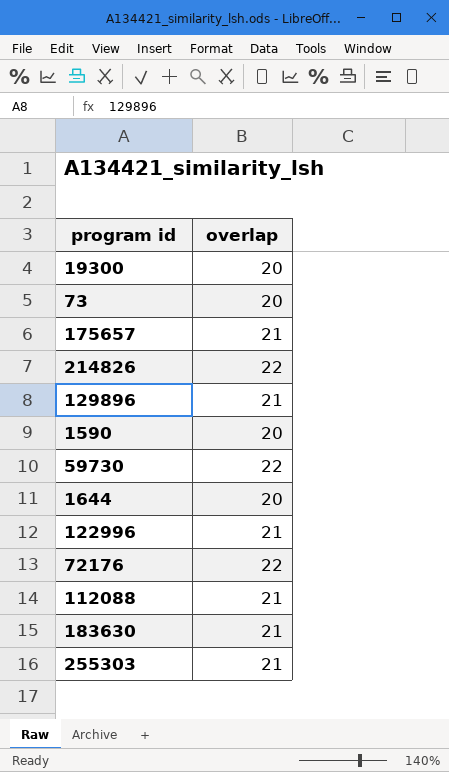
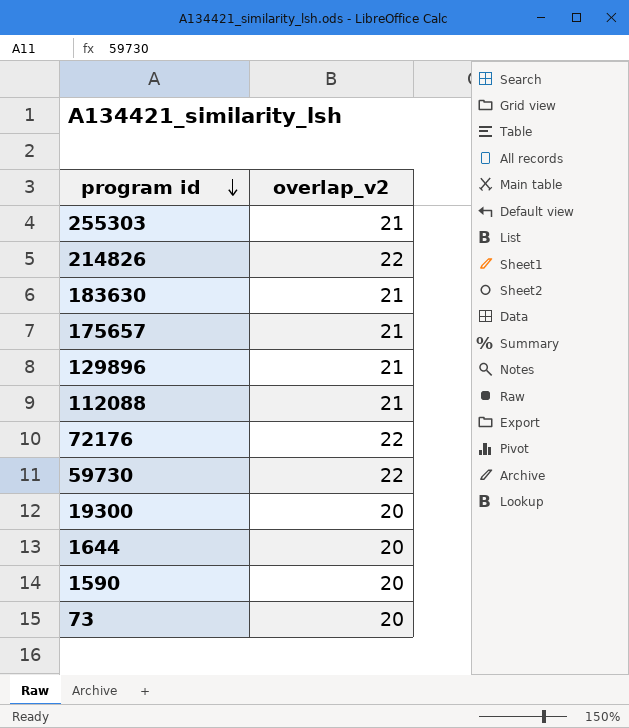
row order: none -> program id descending
column name: overlap -> overlap_v2
row 122996: 21 -> none

